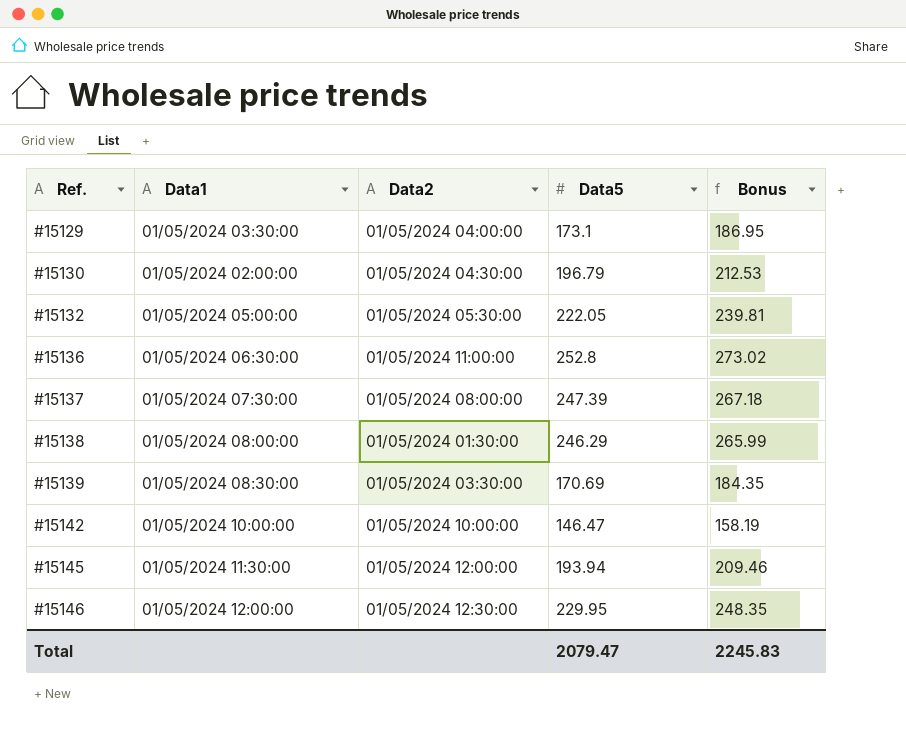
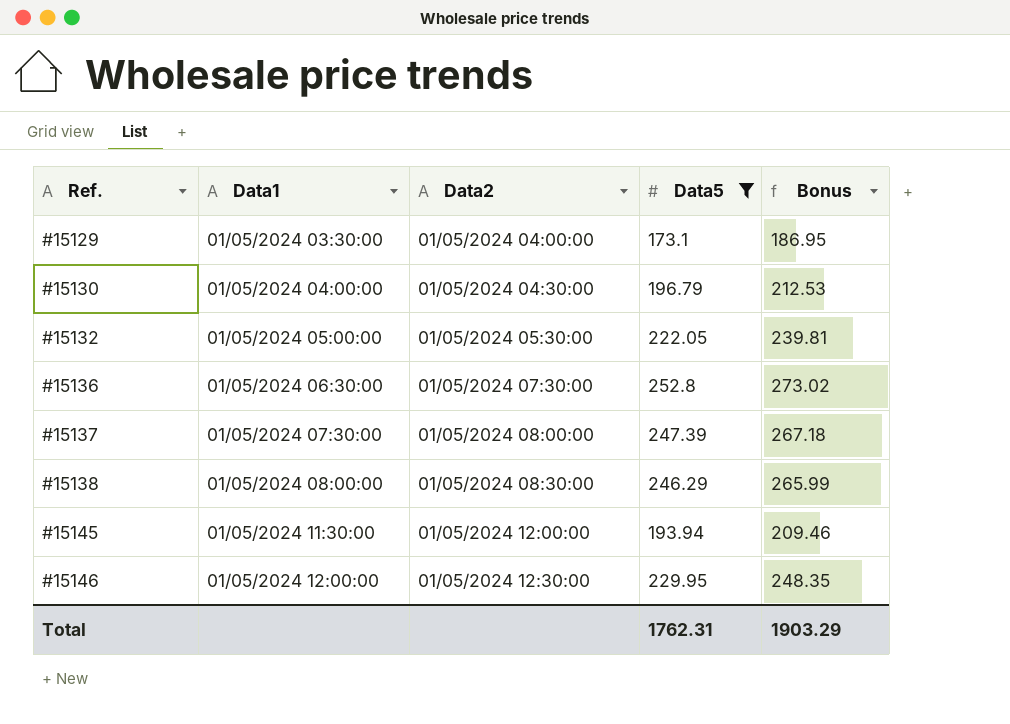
filter: none -> Data5 >= 173.1
#15130 | Data1: 01/05/2024 02:00:00 -> 01/05/2024 04:00:00
#15136 | Data2: 01/05/2024 11:00:00 -> 01/05/2024 07:30:00
#15138 | Data2: 01/05/2024 01:30:00 -> 01/05/2024 08:30:00
Total | Data5: 2079.47 -> 1762.31
Total | Bonus: 2245.83 -> 1903.29

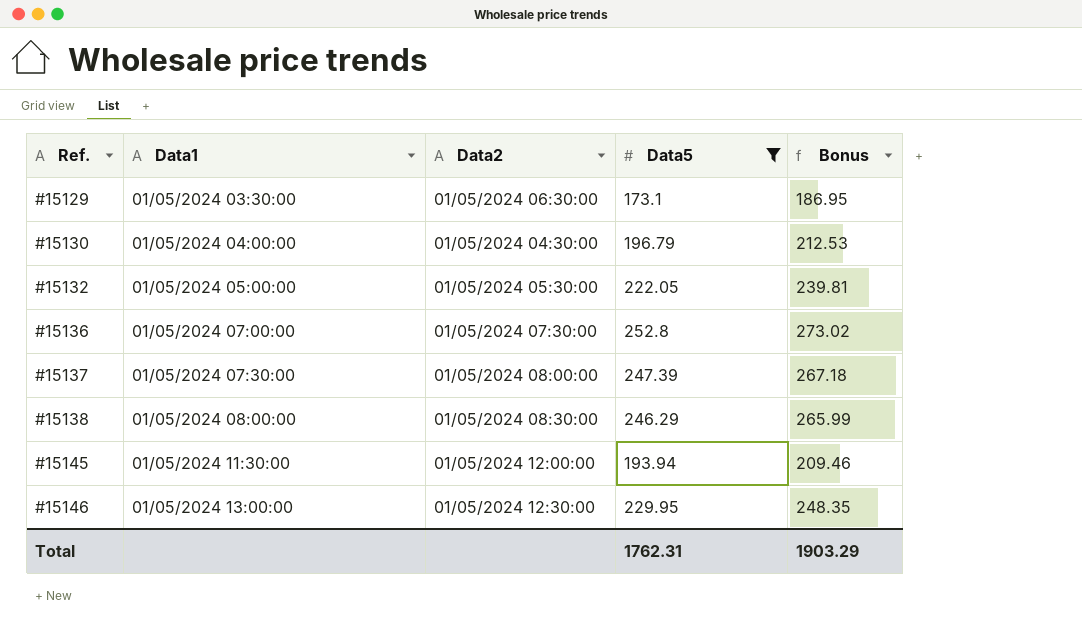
#15129 | Data2: 01/05/2024 04:00:00 -> 01/05/2024 06:30:00
#15136 | Data1: 01/05/2024 06:30:00 -> 01/05/2024 07:00:00
#15146 | Data1: 01/05/2024 12:00:00 -> 01/05/2024 13:00:00

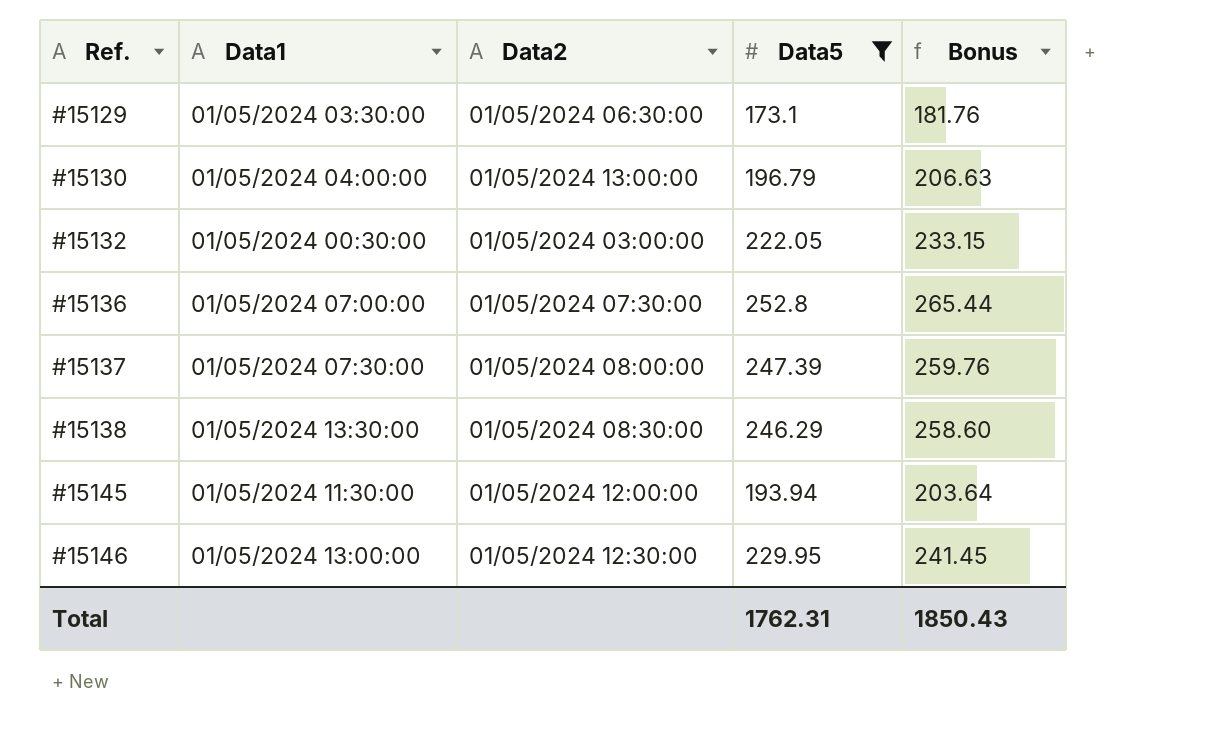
column Bonus | formula: [Data5] * 1.08 -> [Data5] * 1.05
#15130 | Data2: 01/05/2024 04:30:00 -> 01/05/2024 13:00:00
#15132 | Data1: 01/05/2024 05:00:00 -> 01/05/2024 00:30:00
#15132 | Data2: 01/05/2024 05:30:00 -> 01/05/2024 03:00:00
#15138 | Data1: 01/05/2024 08:00:00 -> 01/05/2024 13:30:00
Total | Bonus: 1903.29 -> 1850.43

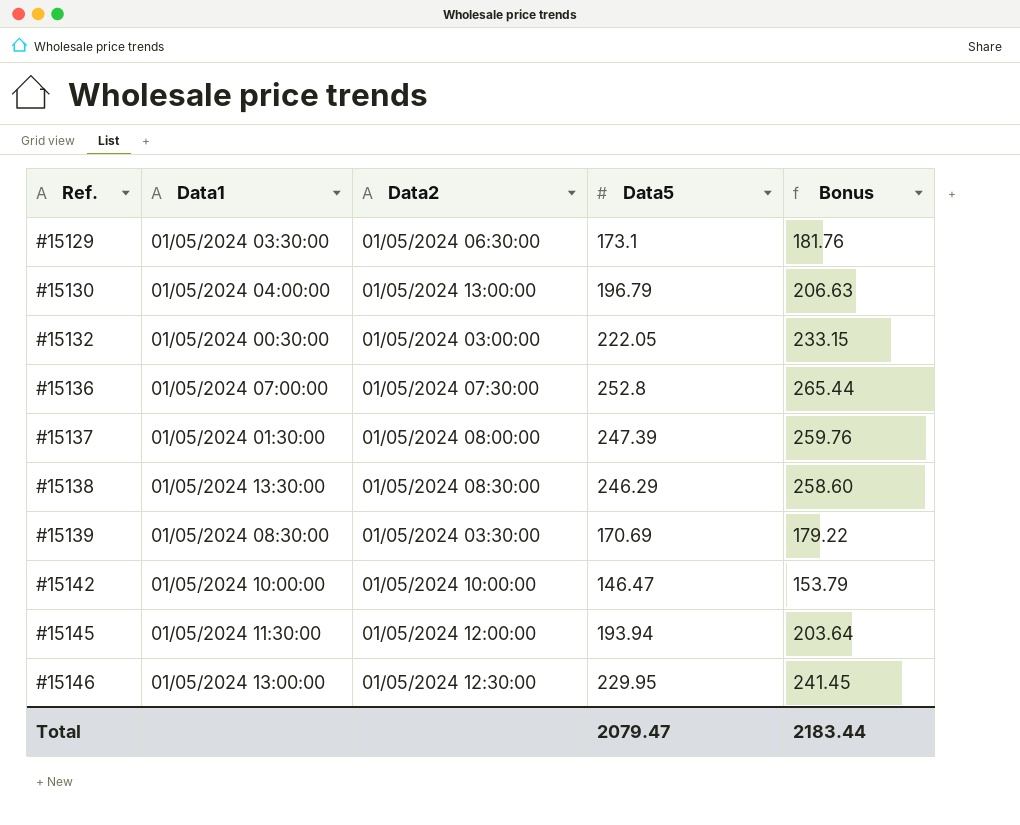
filter: Data5 >= 173.1 -> none
#15137 | Data1: 01/05/2024 07:30:00 -> 01/05/2024 01:30:00
Total | Data5: 1762.31 -> 2079.47
Total | Bonus: 1850.43 -> 2183.44

